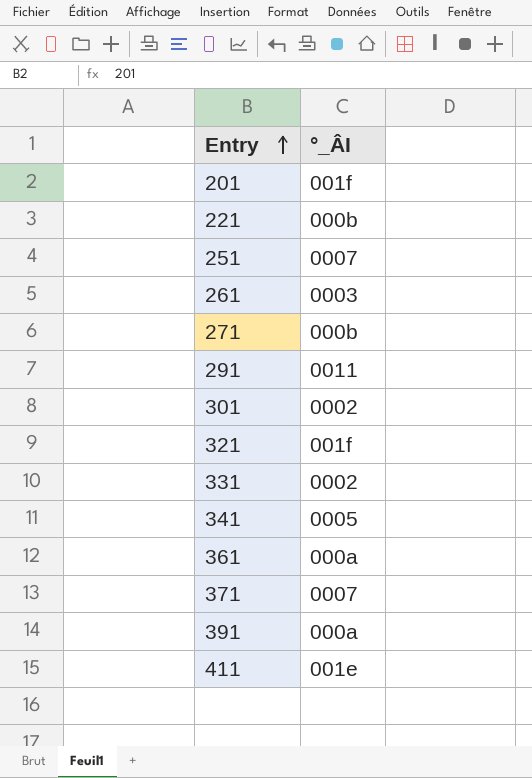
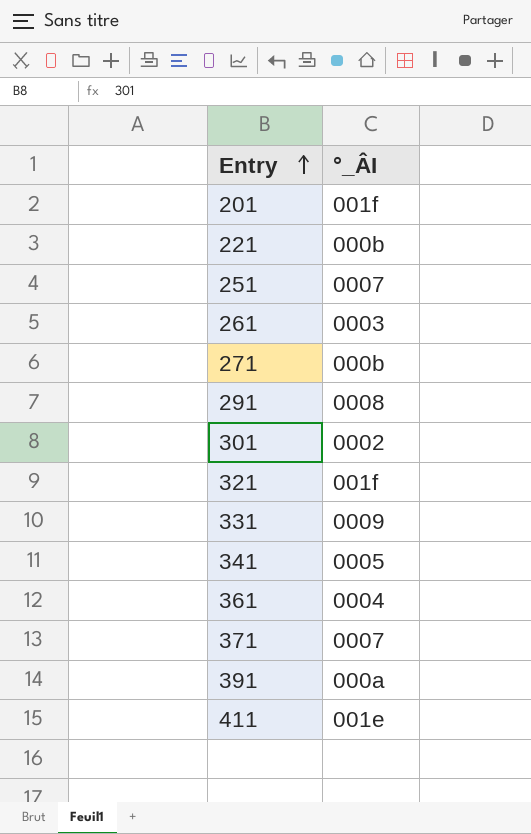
291 | °_ÂI: 0011 -> 0008
331 | °_ÂI: 0002 -> 0009
361 | °_ÂI: 000a -> 0004

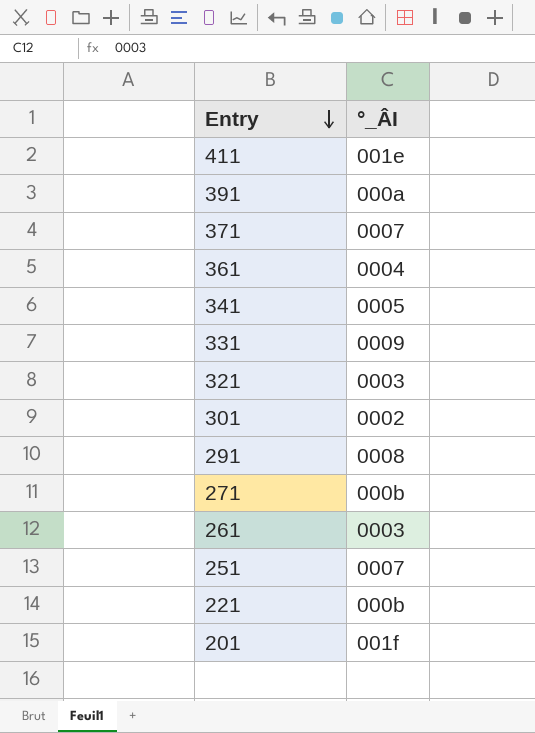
row order: Entry ascending -> Entry descending
321 | °_ÂI: 001f -> 0003

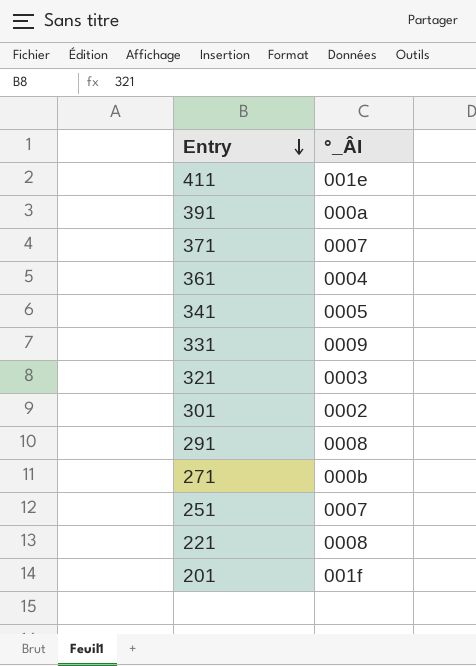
row 261: 0003 -> none
221 | °_ÂI: 000b -> 0008

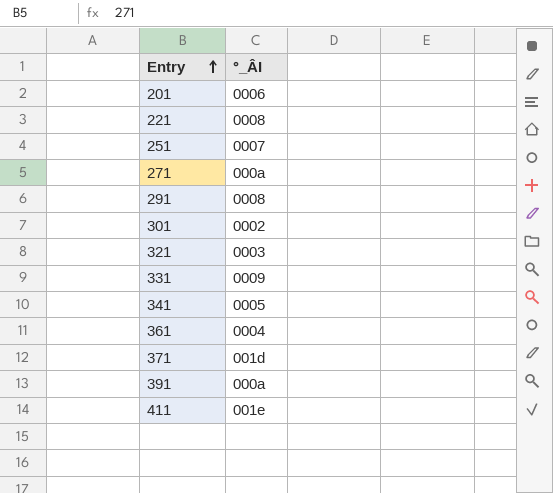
row order: Entry descending -> Entry ascending
201 | °_ÂI: 001f -> 0006
271 | °_ÂI: 000b -> 000a
371 | °_ÂI: 0007 -> 001d

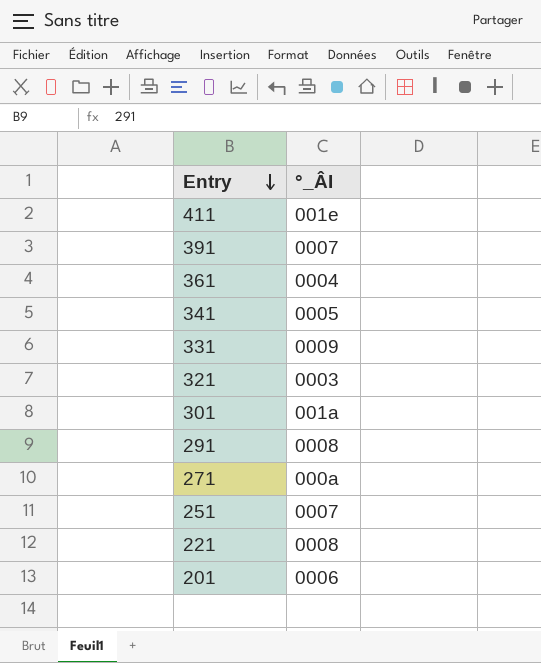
row order: Entry ascending -> Entry descending
row 371: 001d -> none
391 | °_ÂI: 000a -> 0007
301 | °_ÂI: 0002 -> 001a

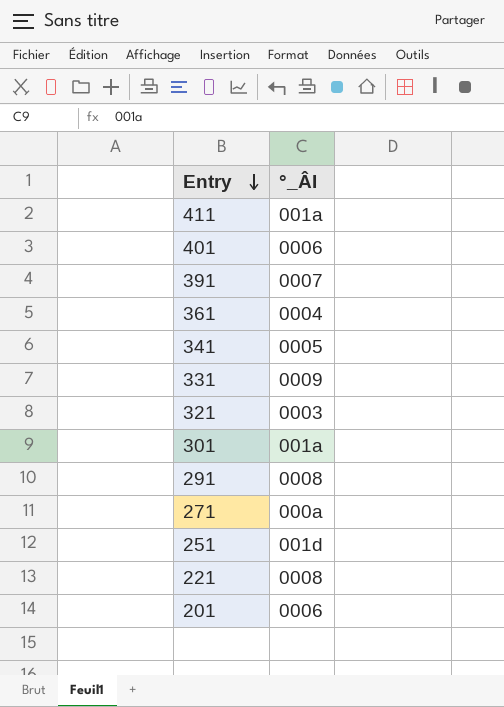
411 | °_ÂI: 001e -> 001a
row 401: none -> 0006
251 | °_ÂI: 0007 -> 001d

